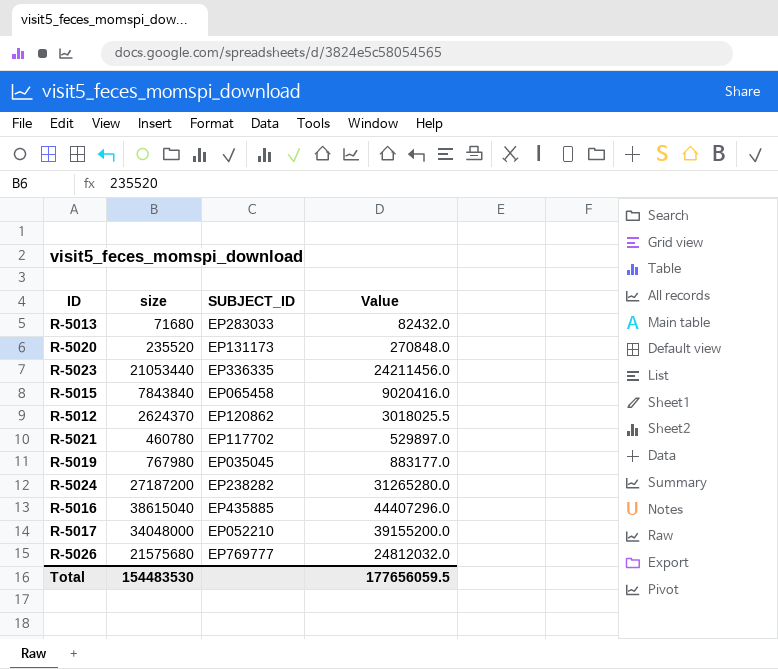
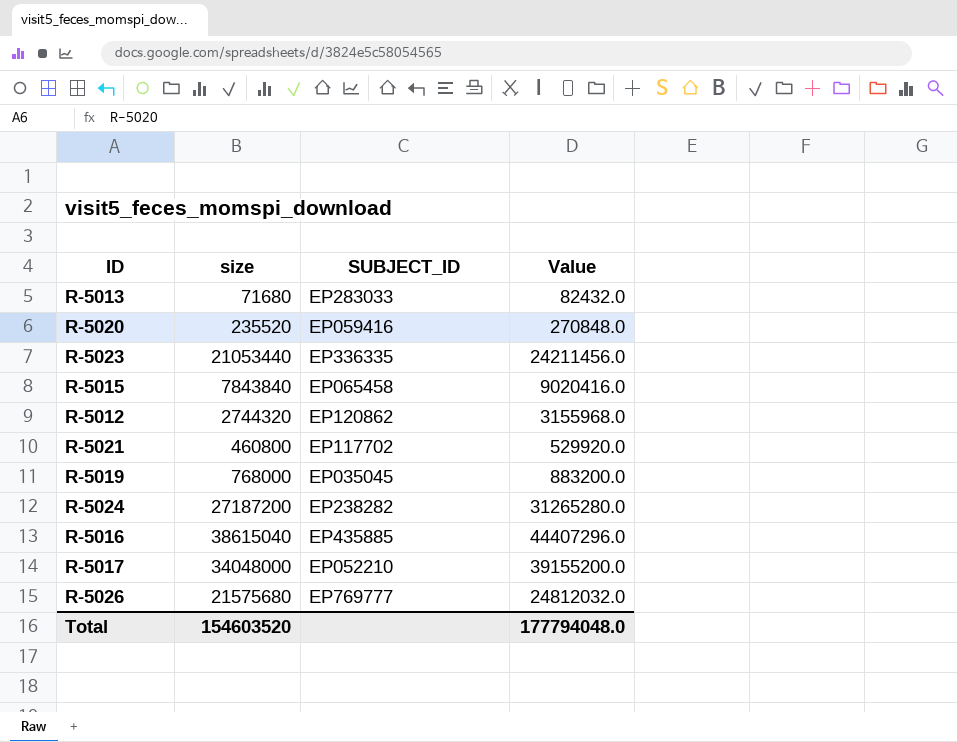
R-5020 | SUBJECT_ID: EP131173 -> EP059416
R-5012 | size: 2624370 -> 2744320
R-5012 | Value: 3018025.5 -> 3155968.0
R-5021 | size: 460780 -> 460800
R-5021 | Value: 529897.0 -> 529920.0
R-5019 | size: 767980 -> 768000
R-5019 | Value: 883177.0 -> 883200.0
Total | size: 154483530 -> 154603520
Total | Value: 177656059.5 -> 177794048.0

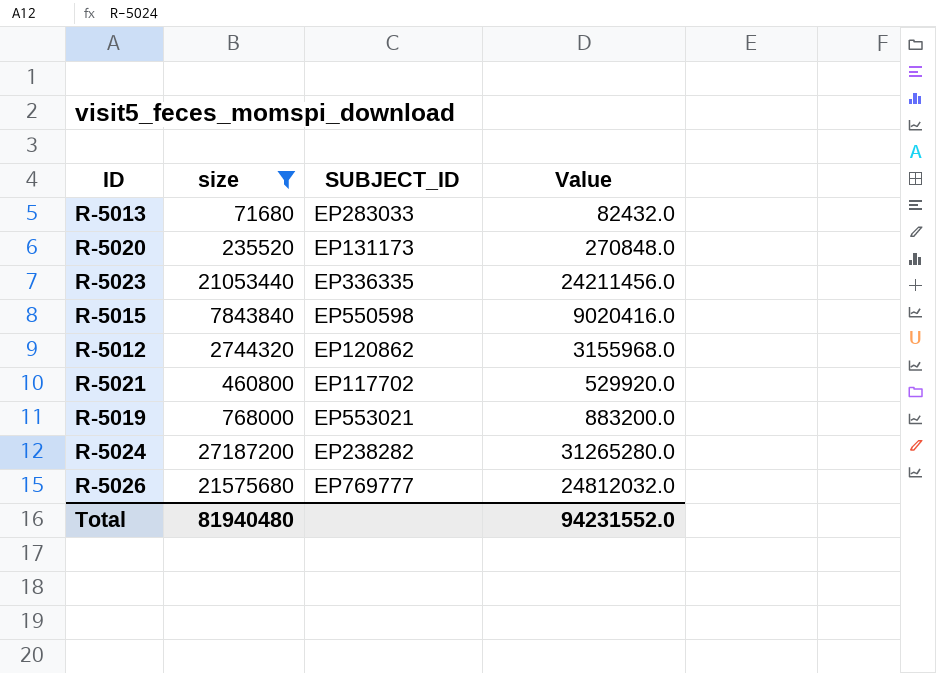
filter: none -> size <= 27187200
R-5020 | SUBJECT_ID: EP059416 -> EP131173
R-5015 | SUBJECT_ID: EP065458 -> EP550598
R-5019 | SUBJECT_ID: EP035045 -> EP553021
Total | size: 154603520 -> 81940480
Total | Value: 177794048.0 -> 94231552.0

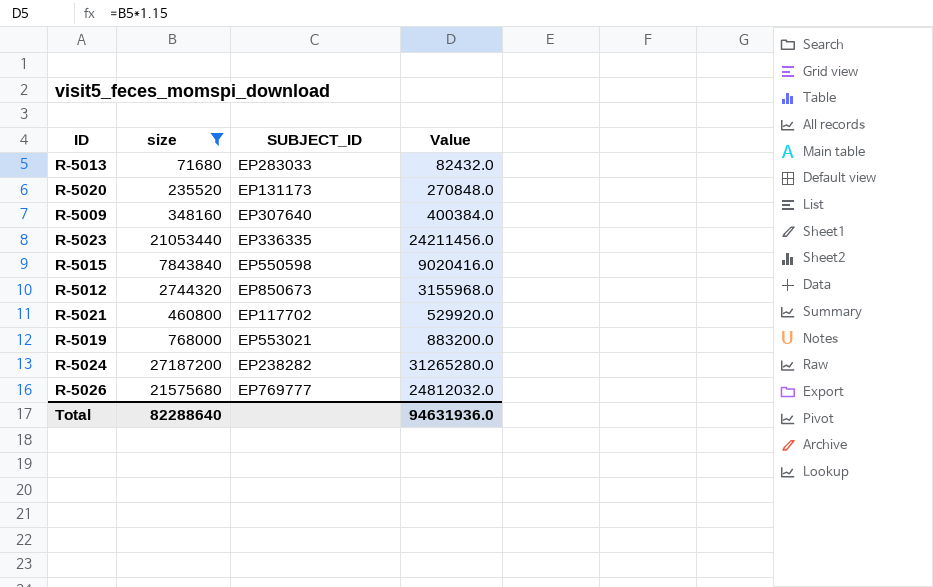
row R-5009: none -> 348160 | EP307640 | 400384.0
R-5012 | SUBJECT_ID: EP120862 -> EP850673
Total | size: 81940480 -> 82288640
Total | Value: 94231552.0 -> 94631936.0

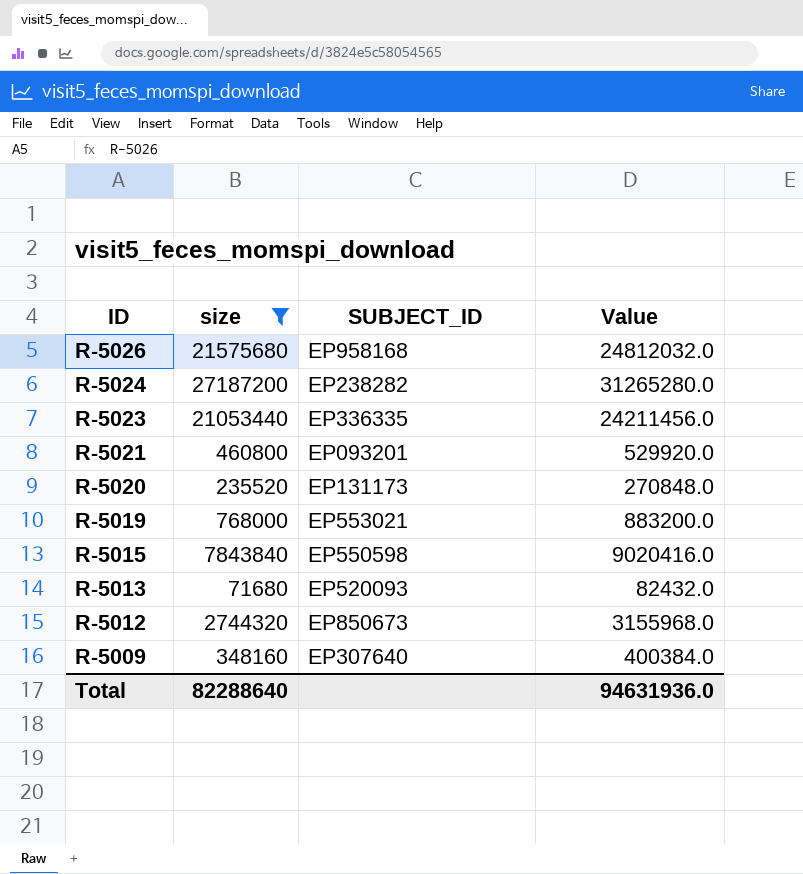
row order: none -> ID descending
R-5026 | SUBJECT_ID: EP769777 -> EP958168
R-5021 | SUBJECT_ID: EP117702 -> EP093201
R-5013 | SUBJECT_ID: EP283033 -> EP520093

